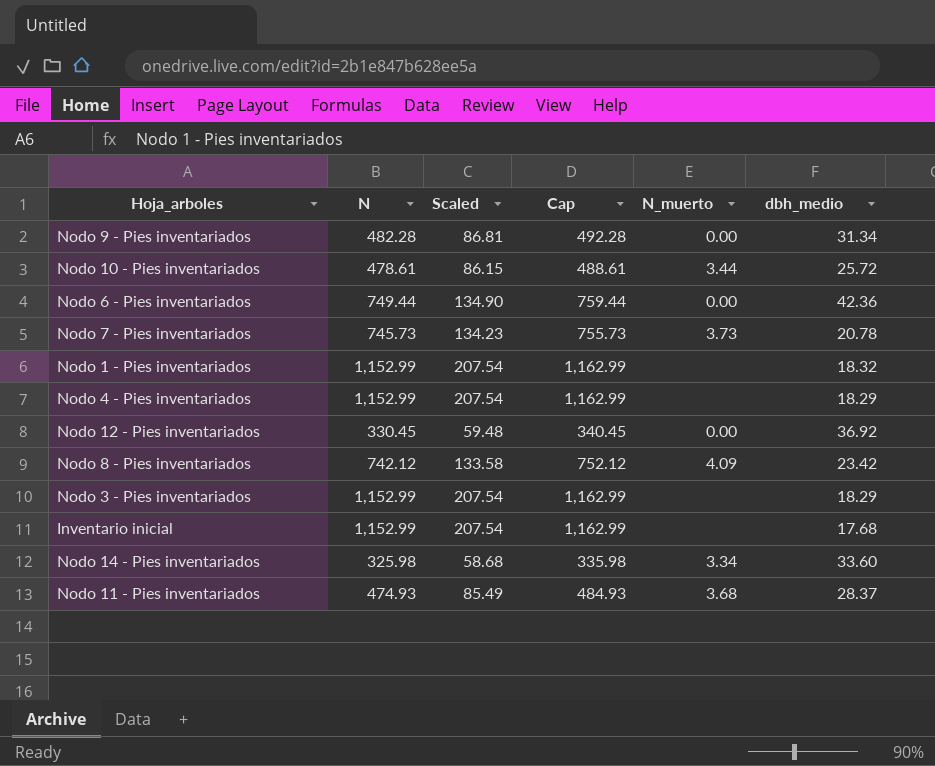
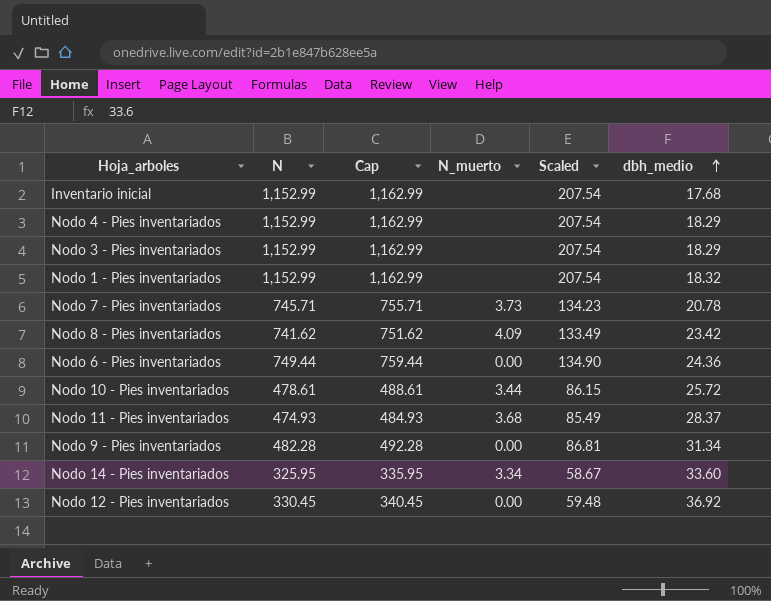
row order: none -> dbh_medio ascending
column Scaled | position: 3 -> 5
Nodo 7 - Pies inventariados | N: 745.73 -> 745.71
Nodo 7 - Pies inventariados | Cap: 755.73 -> 755.71
Nodo 8 - Pies inventariados | N: 742.12 -> 741.62
Nodo 8 - Pies inventariados | Cap: 752.12 -> 751.62
Nodo 8 - Pies inventariados | Scaled: 133.58 -> 133.49
Nodo 6 - Pies inventariados | dbh_medio: 42.36 -> 24.36
Nodo 14 - Pies inventariados | N: 325.98 -> 325.95
Nodo 14 - Pies inventariados | Cap: 335.98 -> 335.95
Nodo 14 - Pies inventariados | Scaled: 58.68 -> 58.67

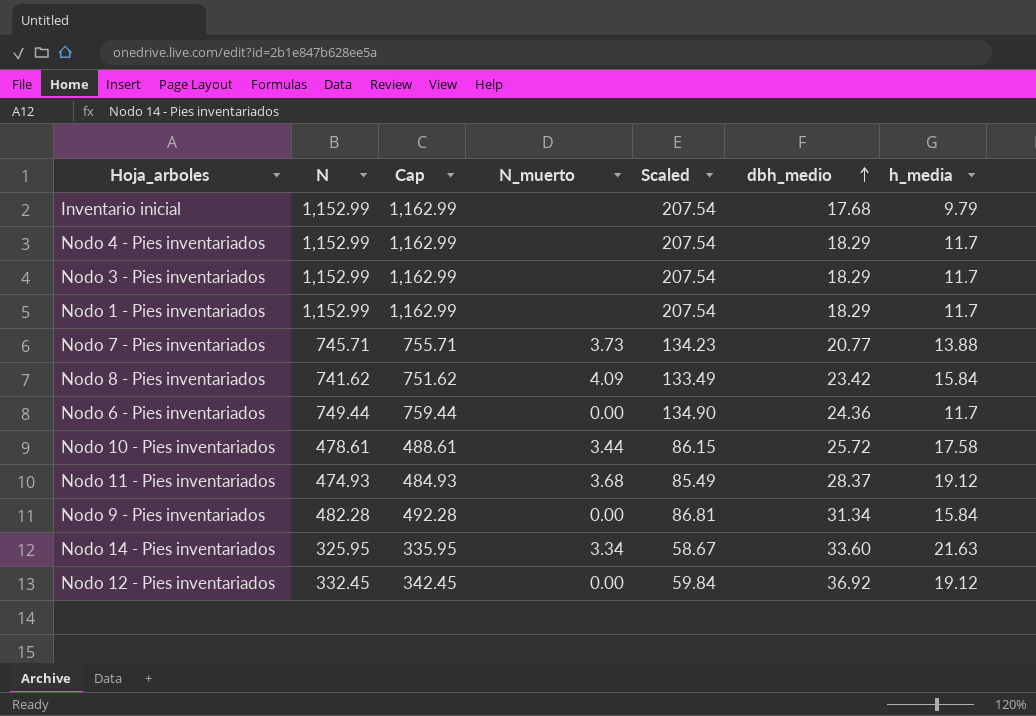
column h_media | position: none -> 7
Nodo 1 - Pies inventariados | dbh_medio: 18.32 -> 18.29
Nodo 7 - Pies inventariados | dbh_medio: 20.78 -> 20.77
Nodo 12 - Pies inventariados | N: 330.45 -> 332.45
Nodo 12 - Pies inventariados | Cap: 340.45 -> 342.45
Nodo 12 - Pies inventariados | Scaled: 59.48 -> 59.84

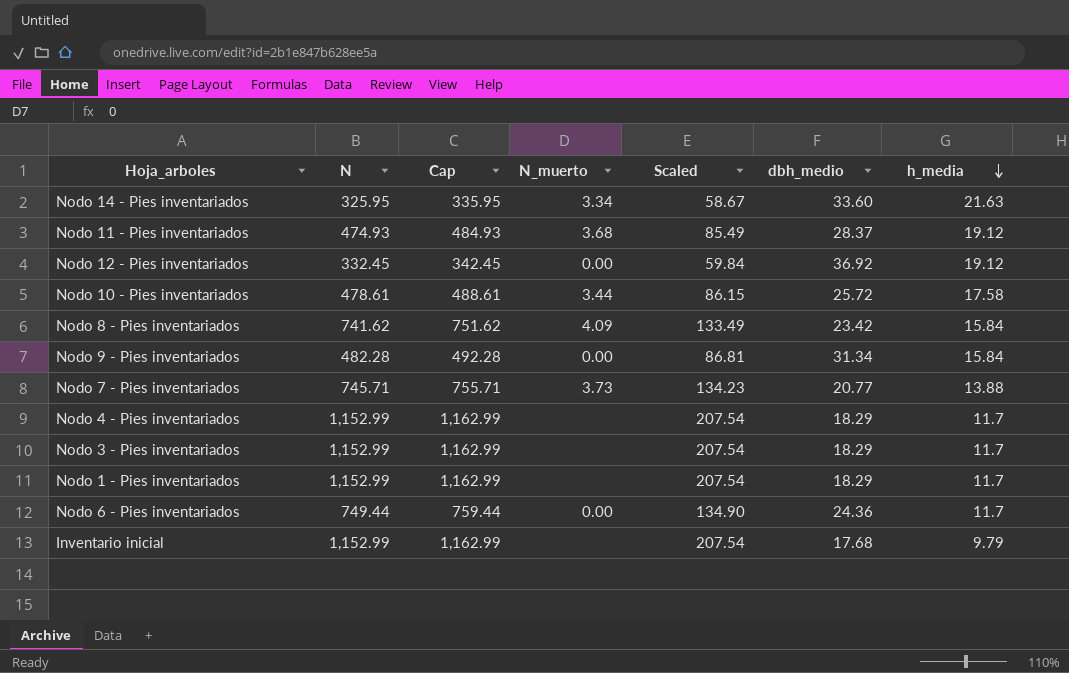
row order: dbh_medio ascending -> h_media descending

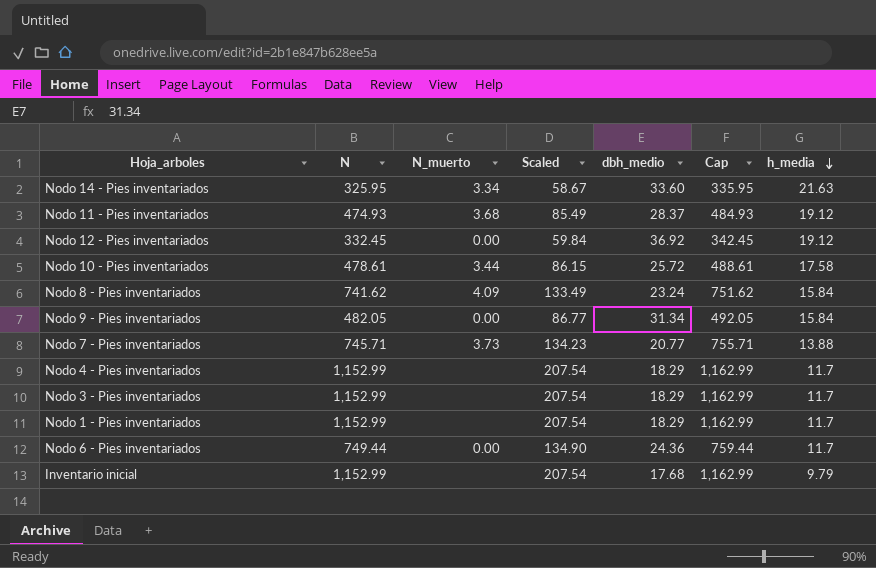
column Cap | position: 3 -> 6
Nodo 8 - Pies inventariados | dbh_medio: 23.42 -> 23.24
Nodo 9 - Pies inventariados | N: 482.28 -> 482.05
Nodo 9 - Pies inventariados | Scaled: 86.81 -> 86.77
Nodo 9 - Pies inventariados | Cap: 492.28 -> 492.05

